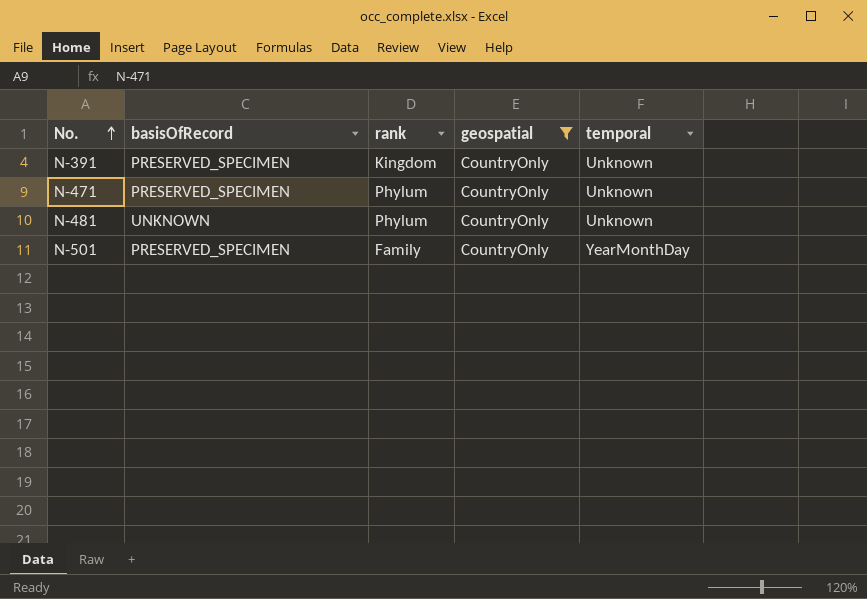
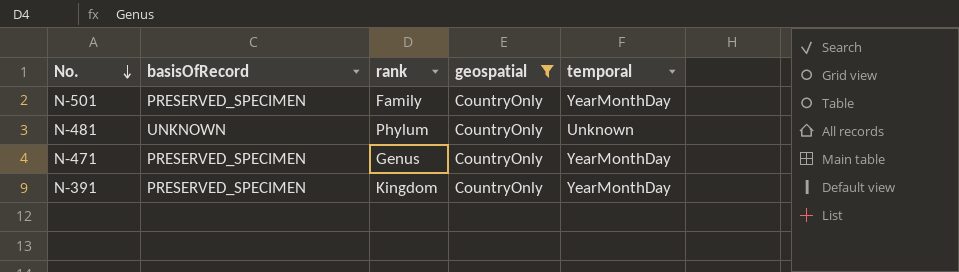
row order: No. ascending -> No. descending
N-471 | rank: Phylum -> Genus
N-471 | temporal: Unknown -> YearMonthDay
N-391 | temporal: Unknown -> YearMonthDay

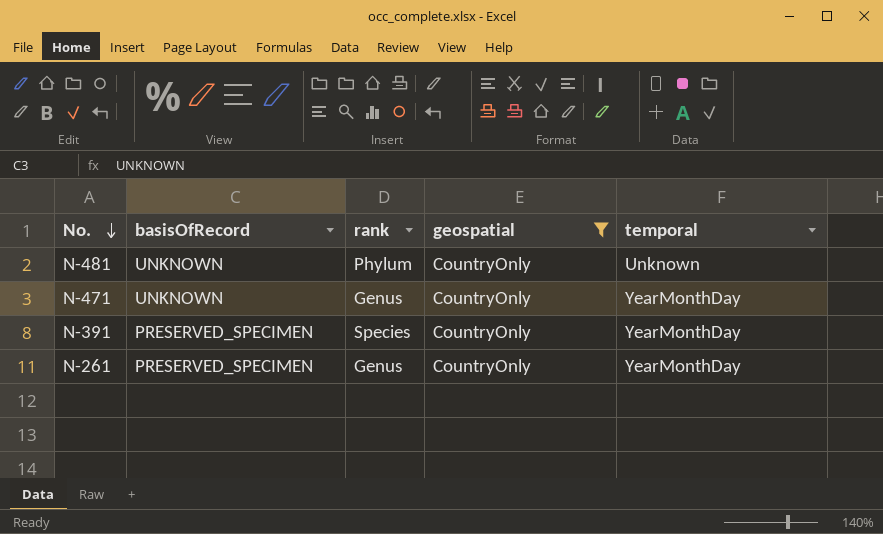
row N-501: PRESERVED_SPECIMEN | Family | CountryOnly | YearMonthDay -> none
N-471 | basisOfRecord: PRESERVED_SPECIMEN -> UNKNOWN
N-391 | rank: Kingdom -> Species
row N-261: none -> PRESERVED_SPECIMEN | Genus | CountryOnly | YearMonthDay

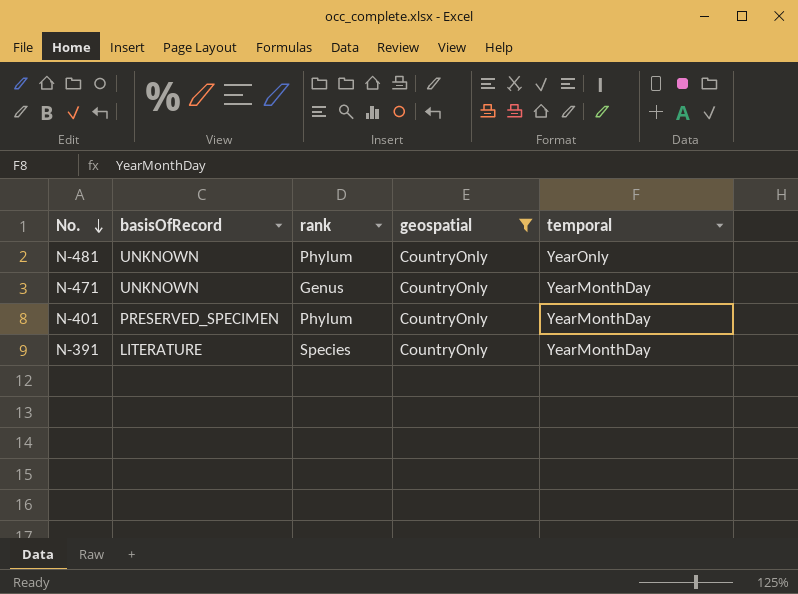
row N-261: PRESERVED_SPECIMEN | Genus | CountryOnly | YearMonthDay -> none
N-481 | temporal: Unknown -> YearOnly
row N-401: none -> PRESERVED_SPECIMEN | Phylum | CountryOnly | YearMonthDay
N-391 | basisOfRecord: PRESERVED_SPECIMEN -> LITERATURE

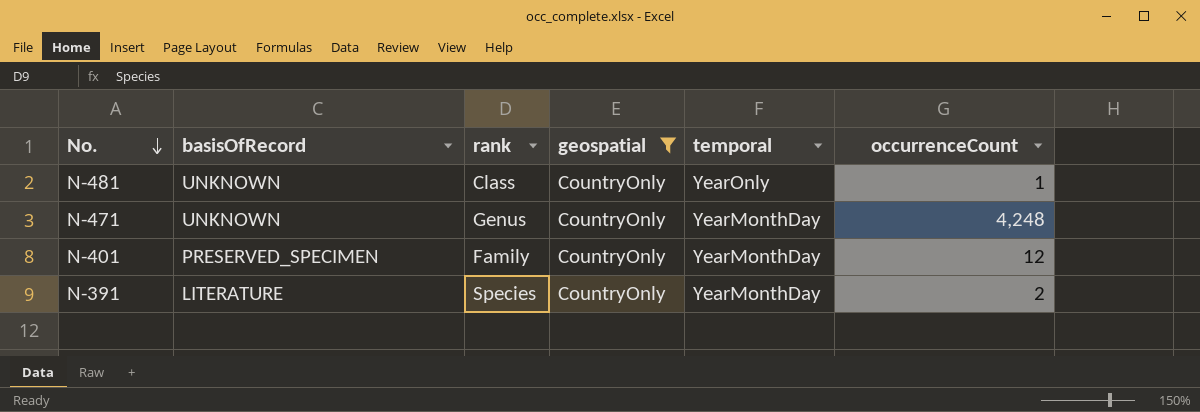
column occurrenceCount | position: none -> 6
N-481 | rank: Phylum -> Class
N-401 | rank: Phylum -> Family

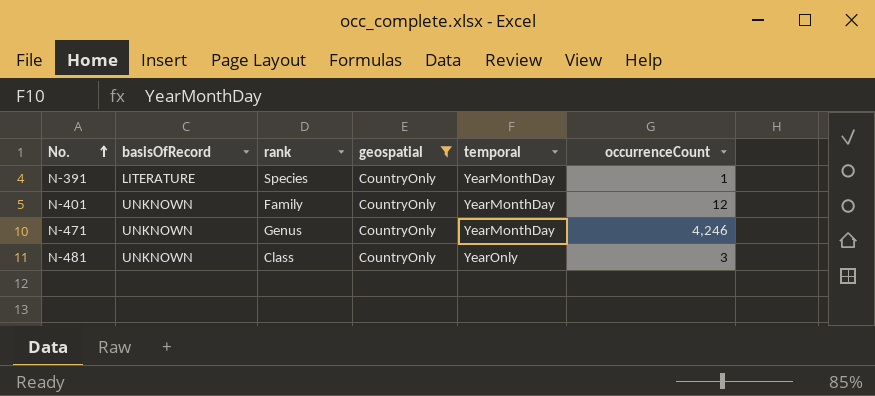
row order: No. descending -> No. ascending
N-391 | occurrenceCount: 2 -> 1
N-401 | basisOfRecord: PRESERVED_SPECIMEN -> UNKNOWN
N-471 | occurrenceCount: 4,248 -> 4,246
N-481 | occurrenceCount: 1 -> 3

